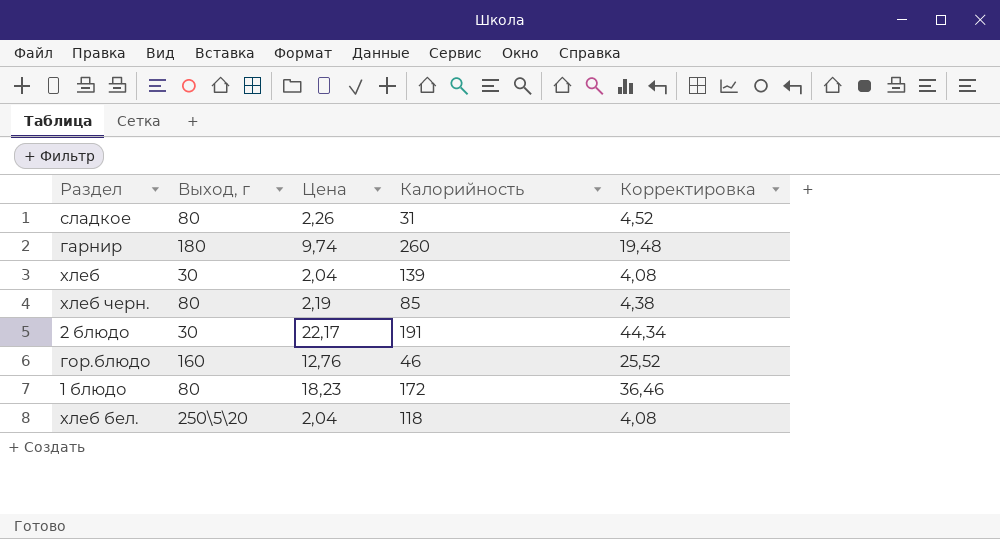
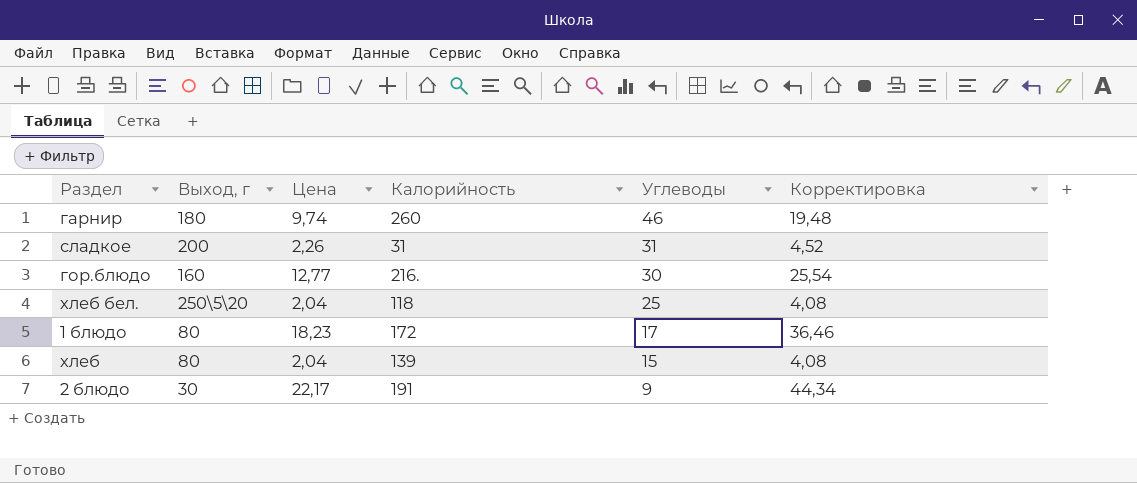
row order: none -> Углеводы descending
column Углеводы | position: none -> 5
row хлеб черн.: 80 | 2,19 | 85 | 4,38 -> none
сладкое | Выход, г: 80 -> 200
гор.блюдо | Цена: 12,76 -> 12,77
гор.блюдо | Калорийность: 46 -> 216.
гор.блюдо | Корректировка: 25,52 -> 25,54
хлеб | Выход, г: 30 -> 80

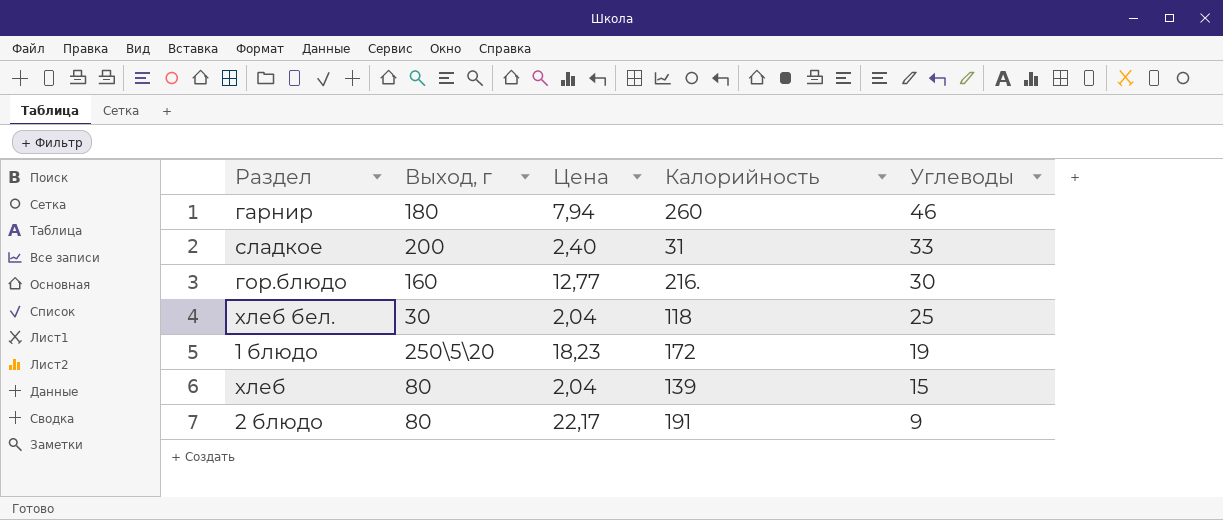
column Корректировка | formula: [Цена] * 2 -> none
гарнир | Цена: 9,74 -> 7,94
сладкое | Цена: 2,26 -> 2,40
сладкое | Углеводы: 31 -> 33
хлеб бел. | Выход, г: 250\5\20 -> 30
1 блюдо | Выход, г: 80 -> 250\5\20
1 блюдо | Углеводы: 17 -> 19
2 блюдо | Выход, г: 30 -> 80

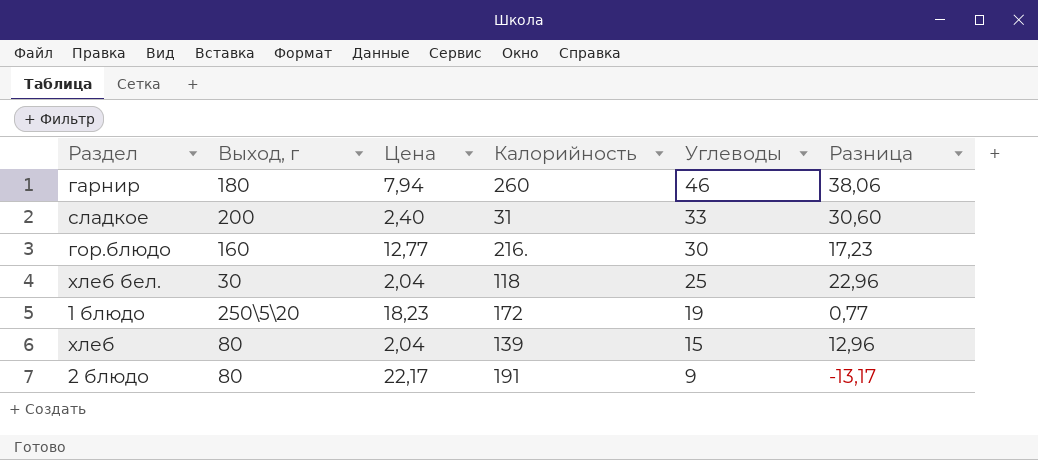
column Разница | formula: none -> [Углеводы] - [Цена]

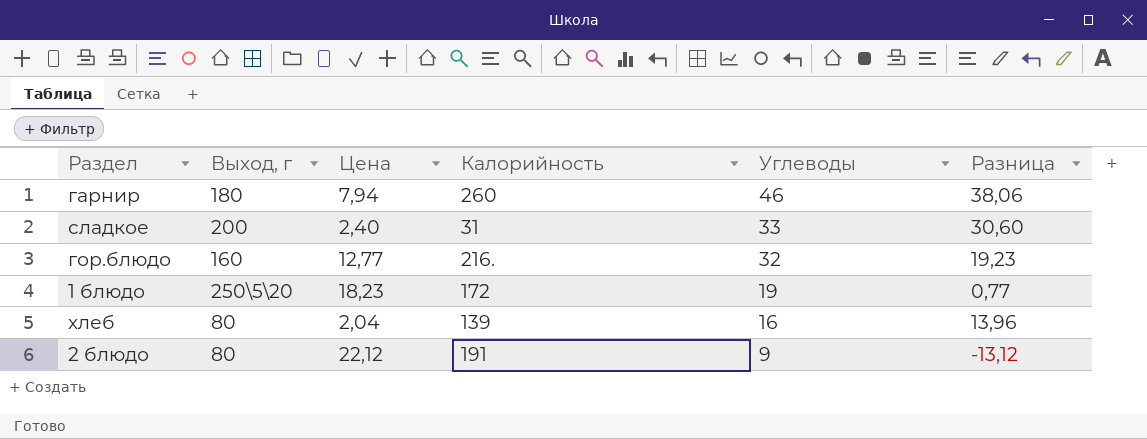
row хлеб бел.: 30 | 2,04 | 118 | 25 | 22,96 -> none
гор.блюдо | Углеводы: 30 -> 32
гор.блюдо | Разница: 17,23 -> 19,23
хлеб | Углеводы: 15 -> 16
хлеб | Разница: 12,96 -> 13,96
2 блюдо | Цена: 22,17 -> 22,12
2 блюдо | Разница: -13,17 -> -13,12

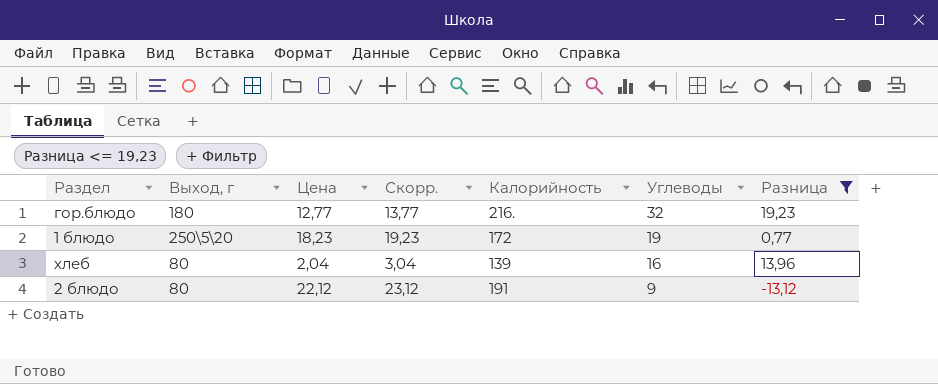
filter: none -> Разница <= 19,23
column Скорр. | formula: none -> [Цена] + 1
гор.блюдо | Выход, г: 160 -> 180

